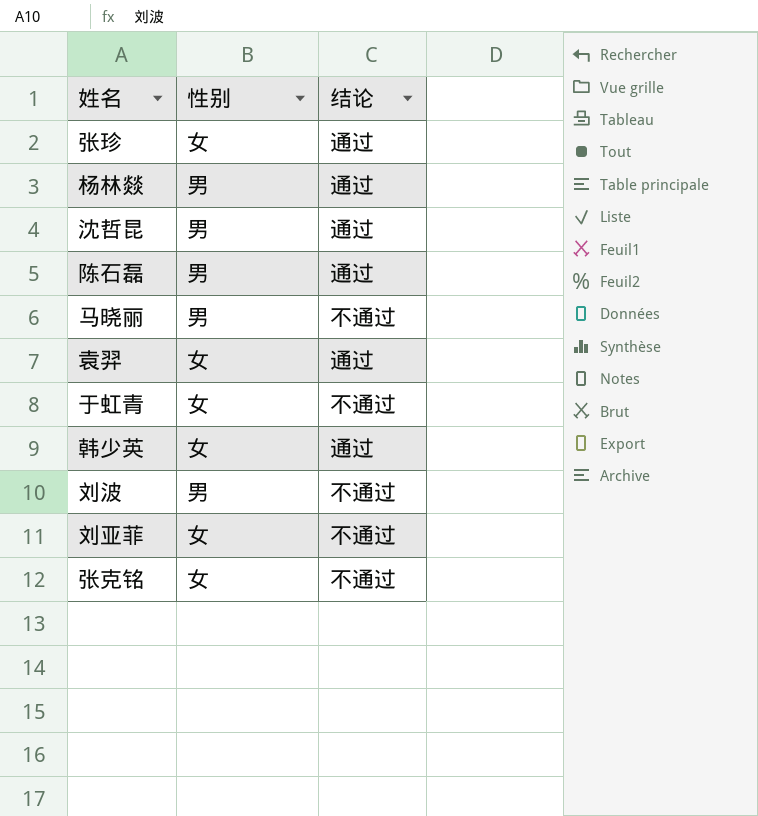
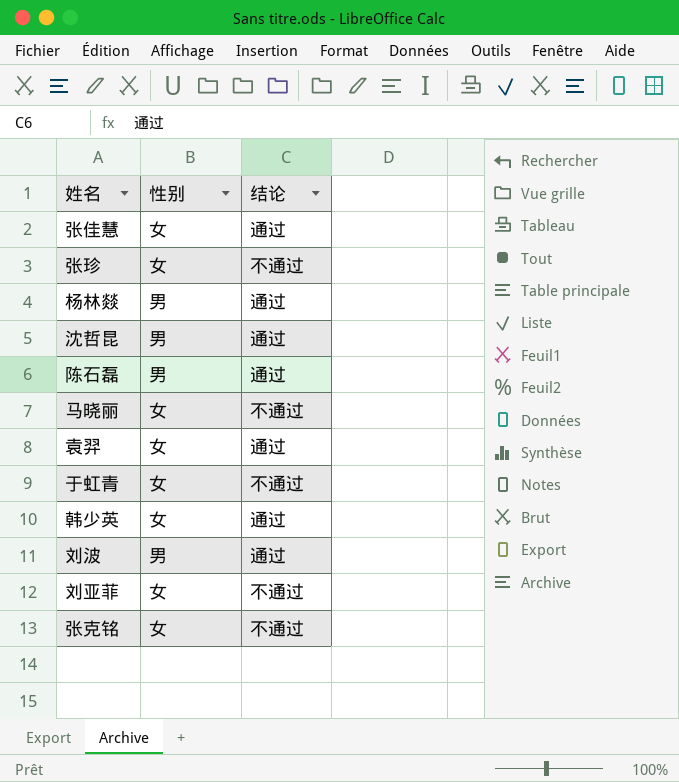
row 张佳慧: none -> 女 | 通过
张珍 | 结论: 通过 -> 不通过
马晓丽 | 性别: 男 -> 女
刘波 | 结论: 不通过 -> 通过

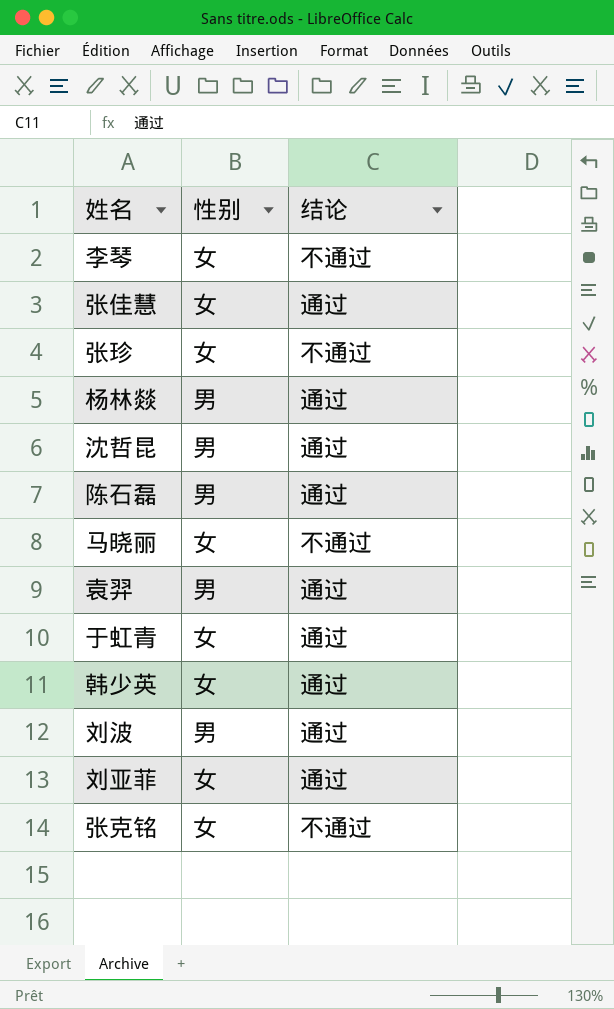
row 李琴: none -> 女 | 不通过
袁羿 | 性别: 女 -> 男
于虹青 | 结论: 不通过 -> 通过
刘亚菲 | 结论: 不通过 -> 通过

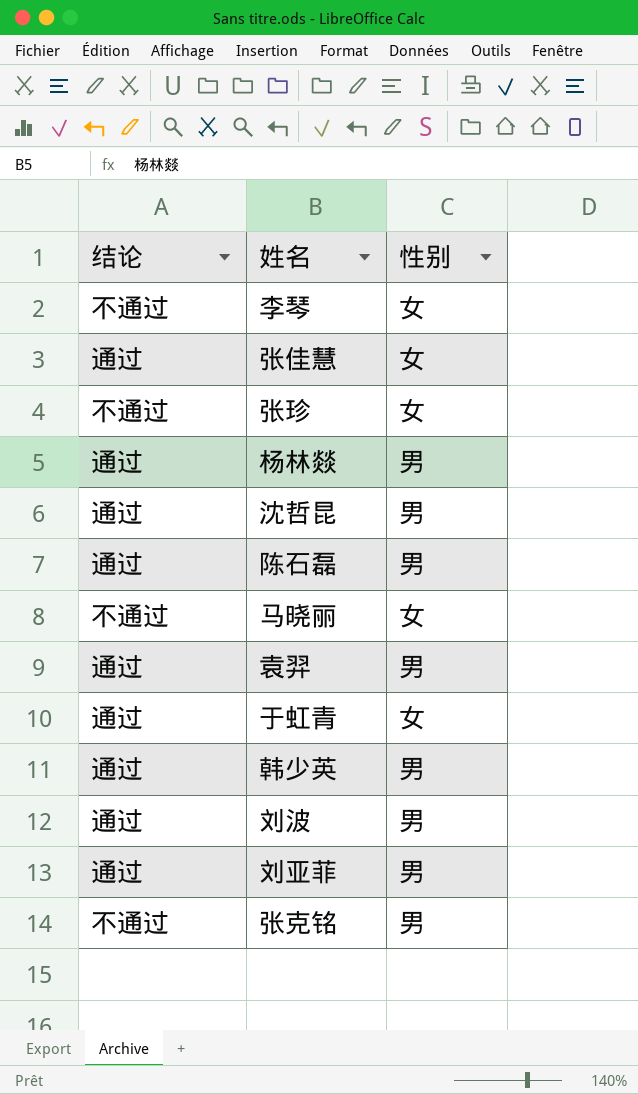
column 结论 | position: 3 -> 1
韩少英 | 性别: 女 -> 男
刘亚菲 | 性别: 女 -> 男
张克铭 | 性别: 女 -> 男

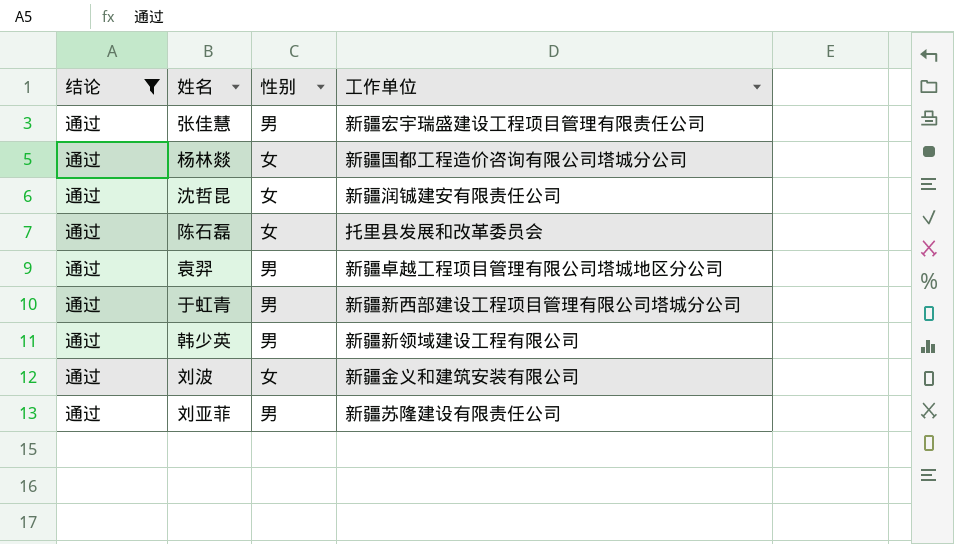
filter: none -> 结论 = 通过
column 工作单位 | position: none -> 4
张佳慧 | 性别: 女 -> 男
杨林燚 | 性别: 男 -> 女
沈哲昆 | 性别: 男 -> 女
陈石磊 | 性别: 男 -> 女
于虹青 | 性别: 女 -> 男
刘波 | 性别: 男 -> 女

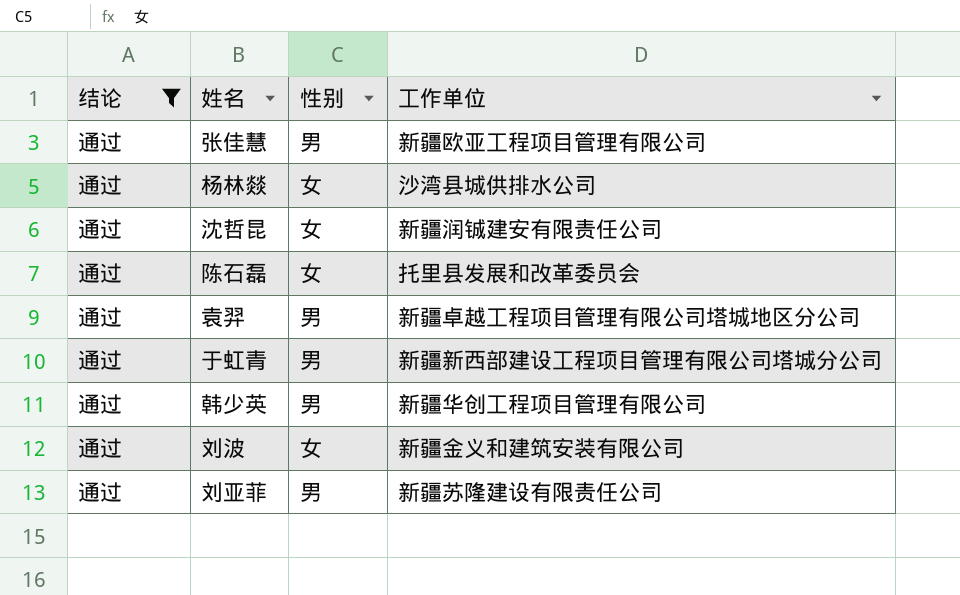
张佳慧 | 工作单位: 新疆宏宇瑞盛建设工程项目管理有限责任公司 -> 新疆欧亚工程项目管理有限公司
杨林燚 | 工作单位: 新疆国都工程造价咨询有限公司塔城分公司 -> 沙湾县城供排水公司
韩少英 | 工作单位: 新疆新领域建设工程有限公司 -> 新疆华创工程项目管理有限公司

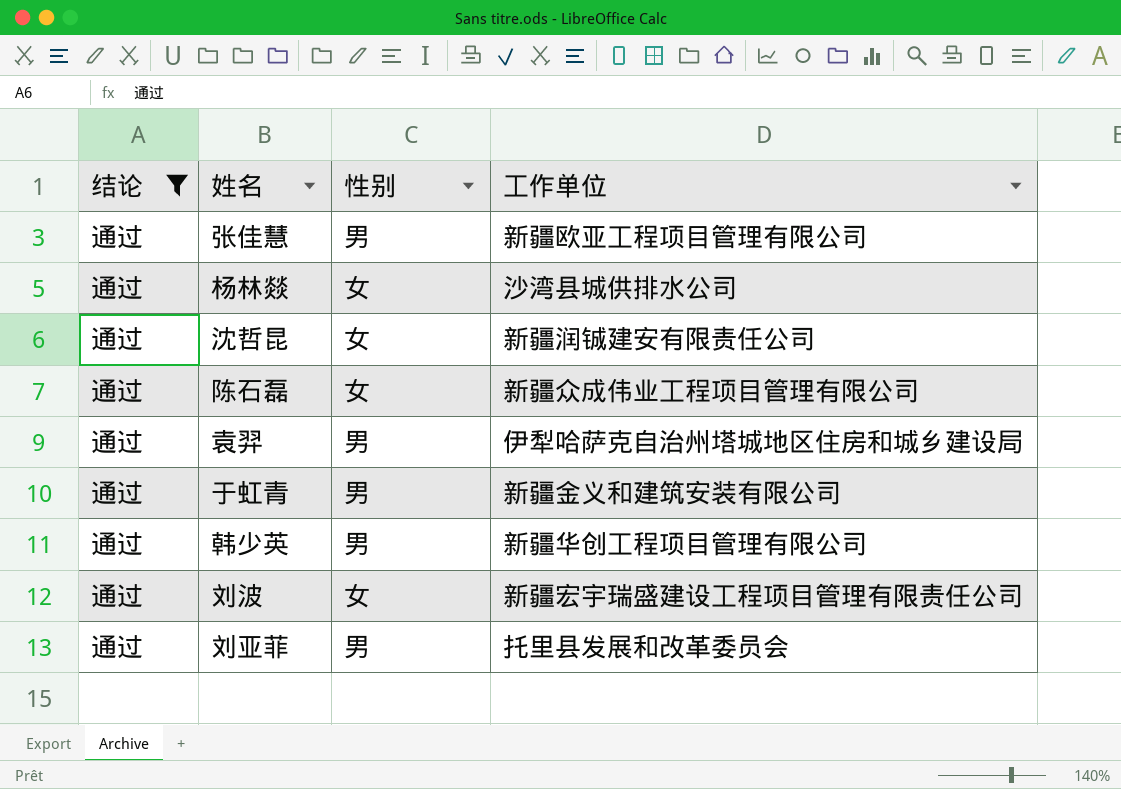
陈石磊 | 工作单位: 托里县发展和改革委员会 -> 新疆众成伟业工程项目管理有限公司
袁羿 | 工作单位: 新疆卓越工程项目管理有限公司塔城地区分公司 -> 伊犁哈萨克自治州塔城地区住房和城乡建设局
于虹青 | 工作单位: 新疆新西部建设工程项目管理有限公司塔城分公司 -> 新疆金义和建筑安装有限公司
刘波 | 工作单位: 新疆金义和建筑安装有限公司 -> 新疆宏宇瑞盛建设工程项目管理有限责任公司
刘亚菲 | 工作单位: 新疆苏隆建设有限责任公司 -> 托里县发展和改革委员会

